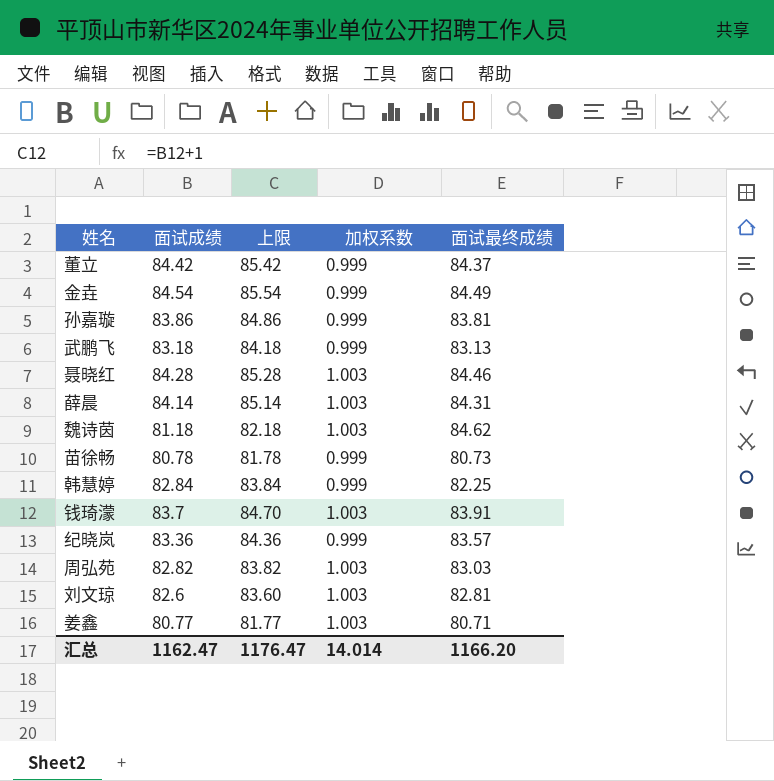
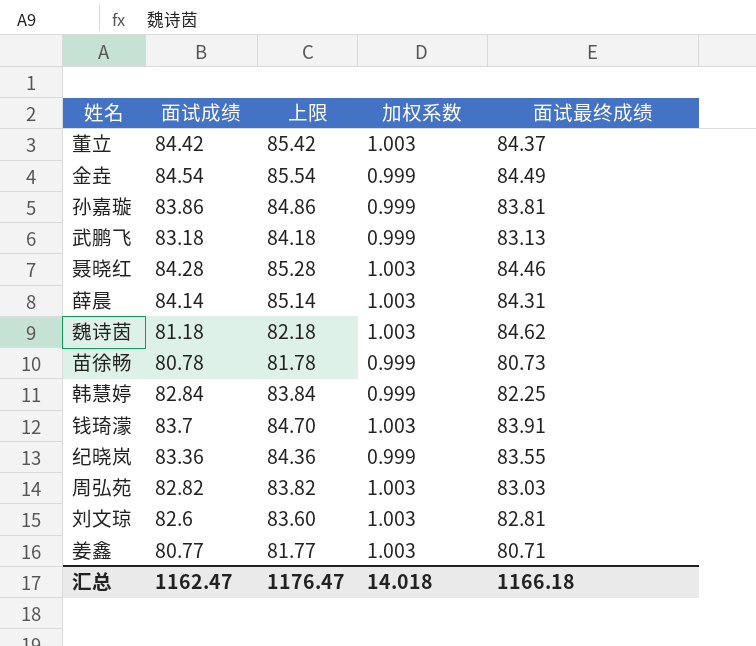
董立 | 加权系数: 0.999 -> 1.003
纪晓岚 | 面试最终成绩: 83.57 -> 83.55
汇总 | 加权系数: 14.014 -> 14.018
汇总 | 面试最终成绩: 1166.20 -> 1166.18

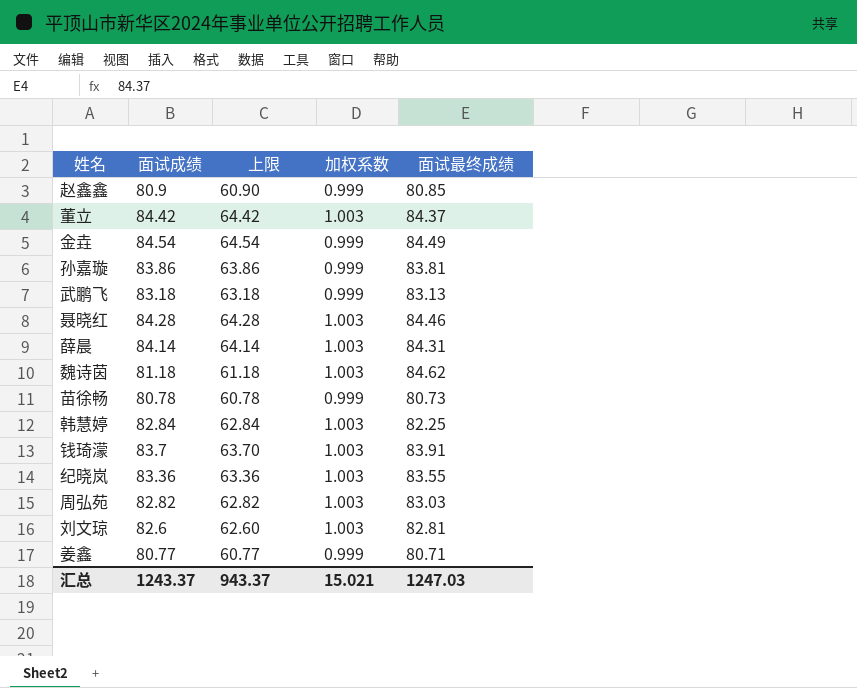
column 上限 | formula: [面试成绩] + 1 -> [面试成绩] - 20
row 赵鑫鑫: none -> 80.9 | 60.90 | 0.999 | 80.85
韩慧婷 | 加权系数: 0.999 -> 1.003
纪晓岚 | 加权系数: 0.999 -> 1.003
姜鑫 | 加权系数: 1.003 -> 0.999
汇总 | 面试成绩: 1162.47 -> 1243.37
汇总 | 上限: 1176.47 -> 943.37
汇总 | 加权系数: 14.018 -> 15.021
汇总 | 面试最终成绩: 1166.18 -> 1247.03

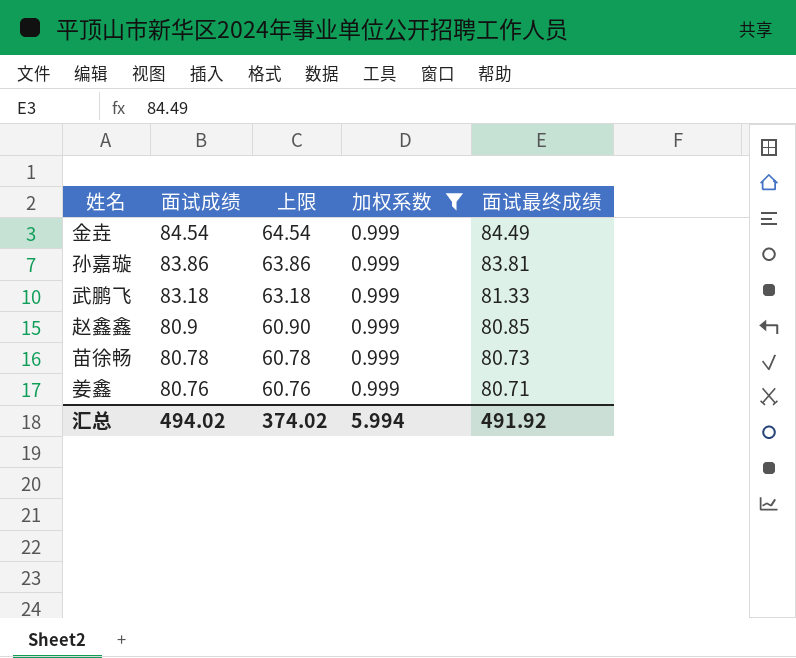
filter: none -> 加权系数 = 0.999
row order: none -> 面试成绩 descending
武鹏飞 | 面试最终成绩: 83.13 -> 81.33
姜鑫 | 面试成绩: 80.77 -> 80.76
姜鑫 | 上限: 60.77 -> 60.76
汇总 | 面试成绩: 1243.37 -> 494.02
汇总 | 上限: 943.37 -> 374.02
汇总 | 加权系数: 15.021 -> 5.994
汇总 | 面试最终成绩: 1247.03 -> 491.92

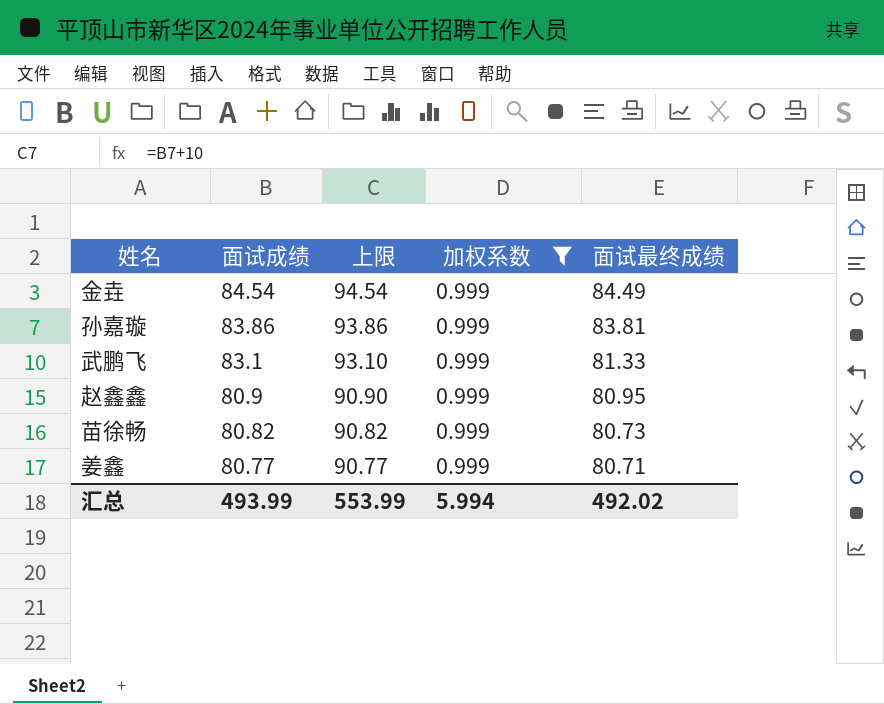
column 上限 | formula: [面试成绩] - 20 -> [面试成绩] + 10
武鹏飞 | 面试成绩: 83.18 -> 83.1
赵鑫鑫 | 面试最终成绩: 80.85 -> 80.95
苗徐畅 | 面试成绩: 80.78 -> 80.82
姜鑫 | 面试成绩: 80.76 -> 80.77
汇总 | 面试成绩: 494.02 -> 493.99
汇总 | 上限: 374.02 -> 553.99
汇总 | 面试最终成绩: 491.92 -> 492.02

